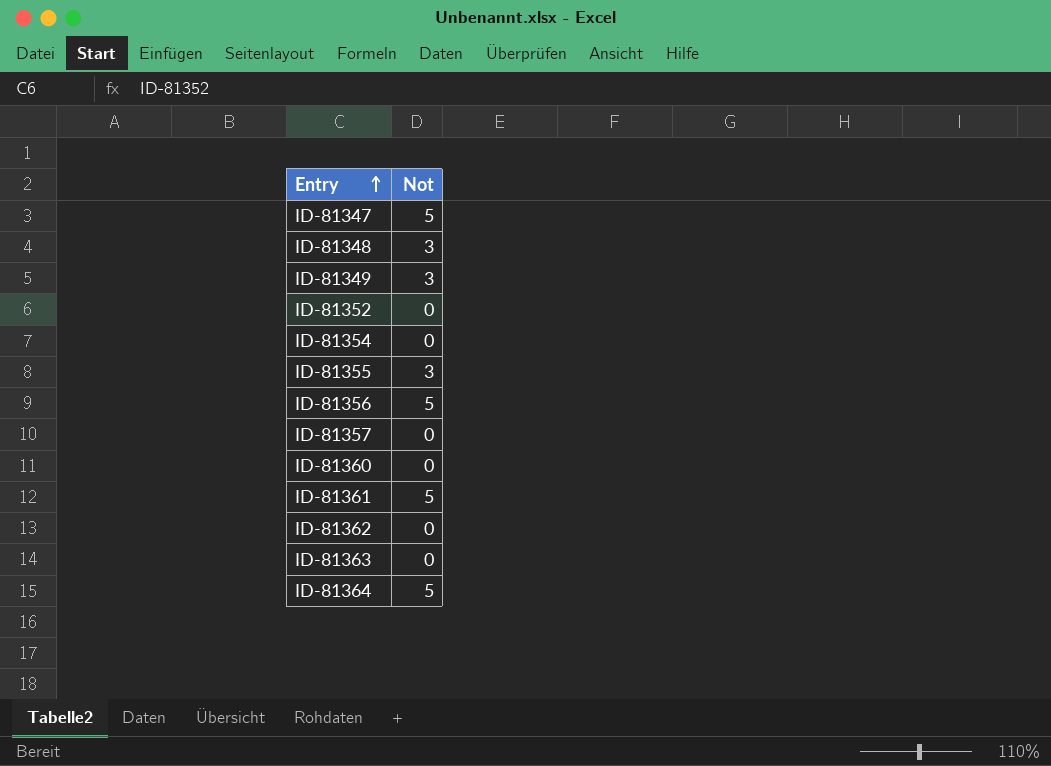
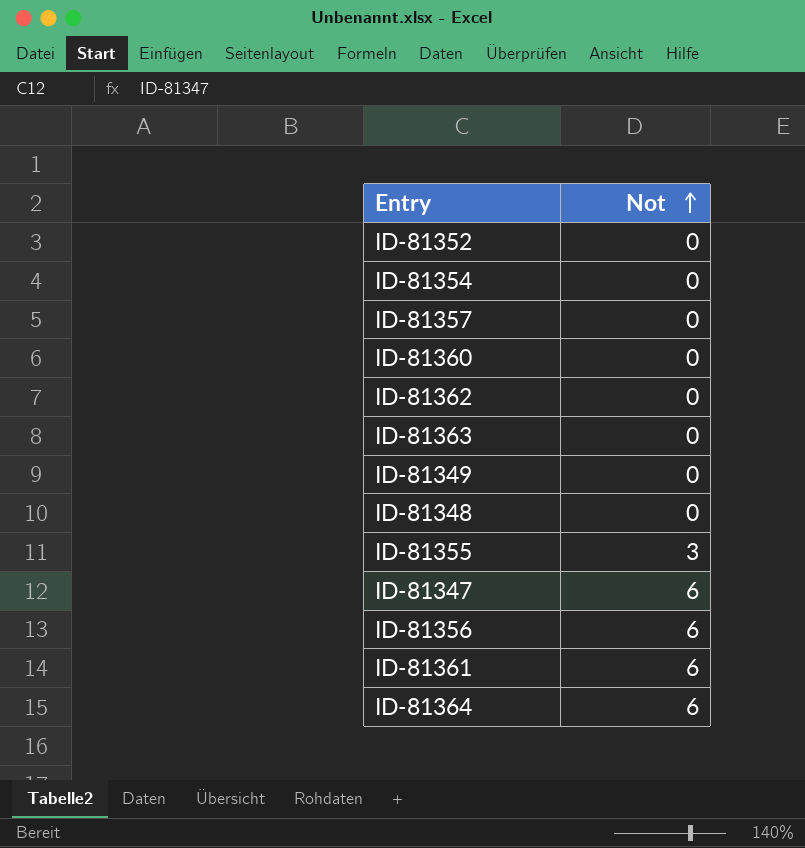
row order: Entry ascending -> Not ascending
ID-81349 | Not: 3 -> 0
ID-81348 | Not: 3 -> 0
ID-81347 | Not: 5 -> 6
ID-81356 | Not: 5 -> 6
ID-81361 | Not: 5 -> 6
ID-81364 | Not: 5 -> 6

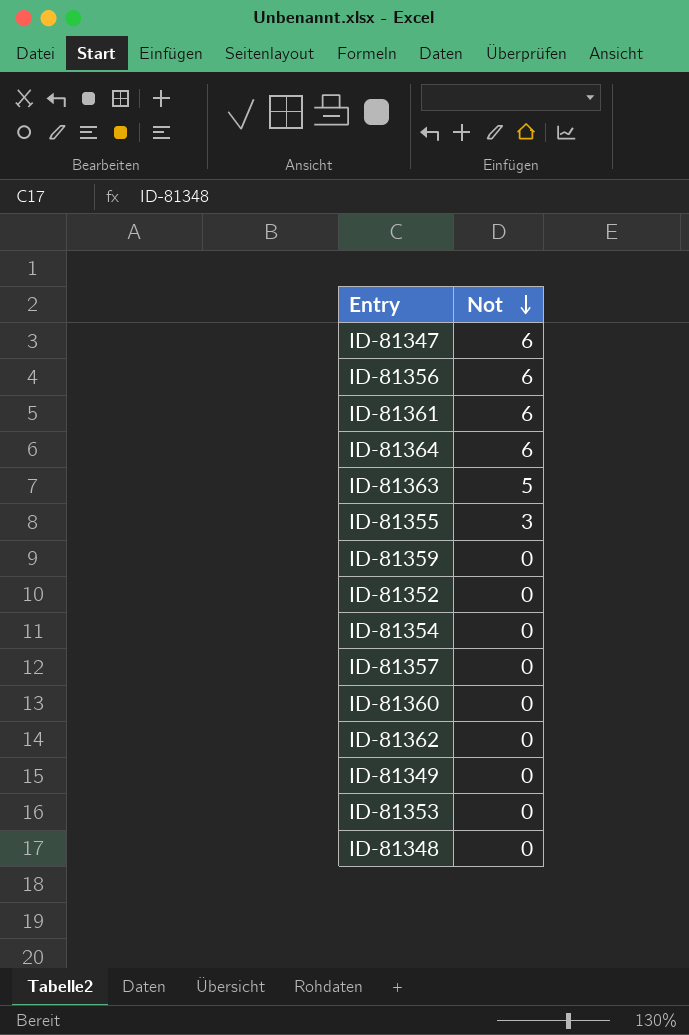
row order: Not ascending -> Not descending
ID-81363 | Not: 0 -> 5
row ID-81359: none -> 0
row ID-81353: none -> 0

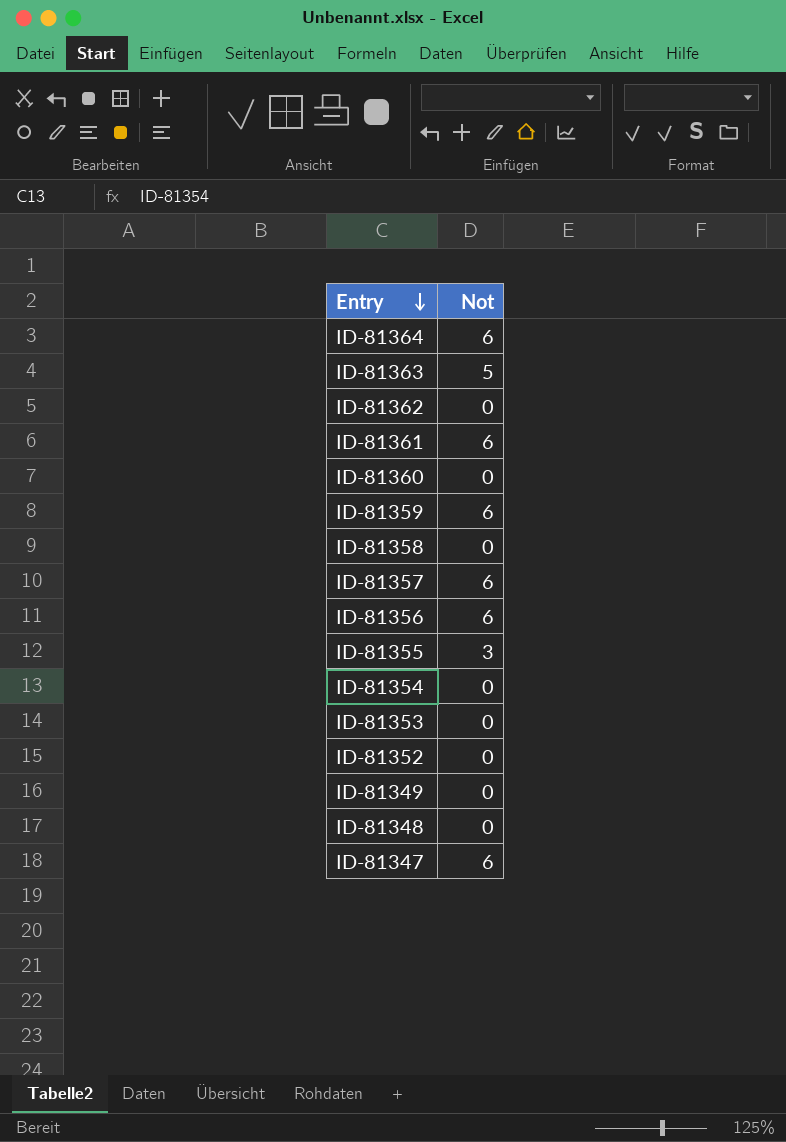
row order: Not descending -> Entry descending
ID-81359 | Not: 0 -> 6
row ID-81358: none -> 0
ID-81357 | Not: 0 -> 6

